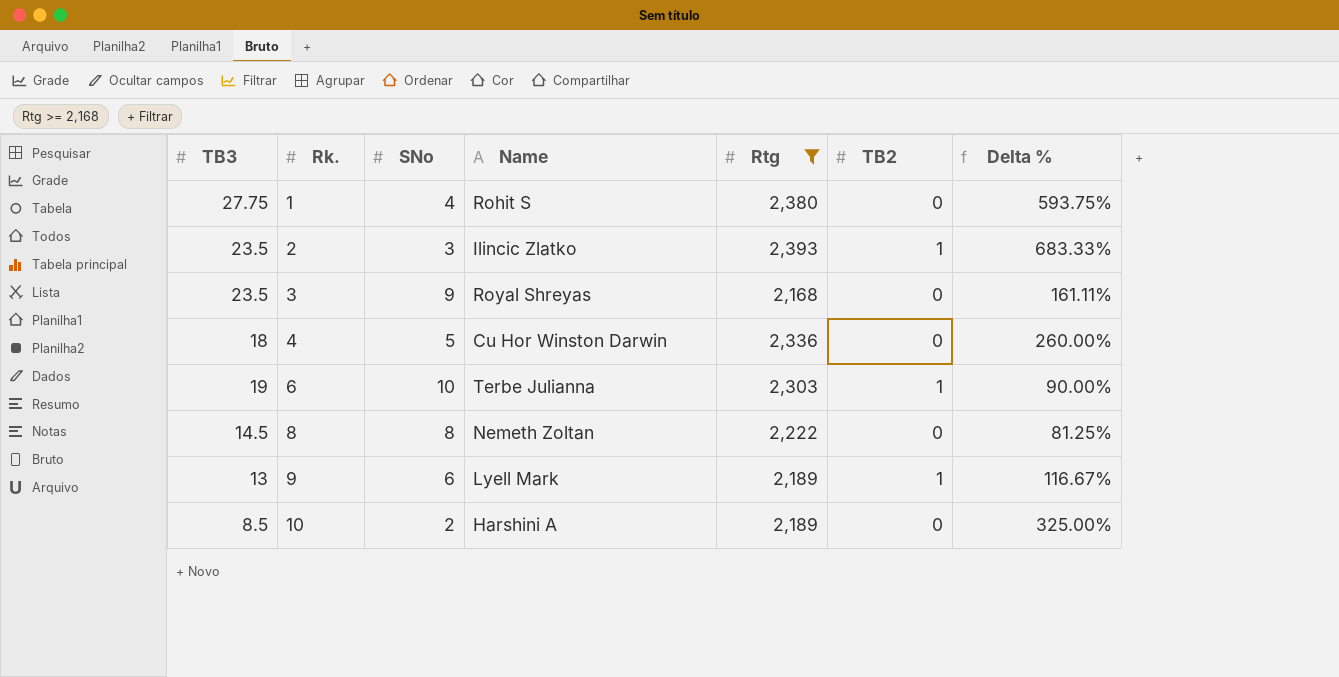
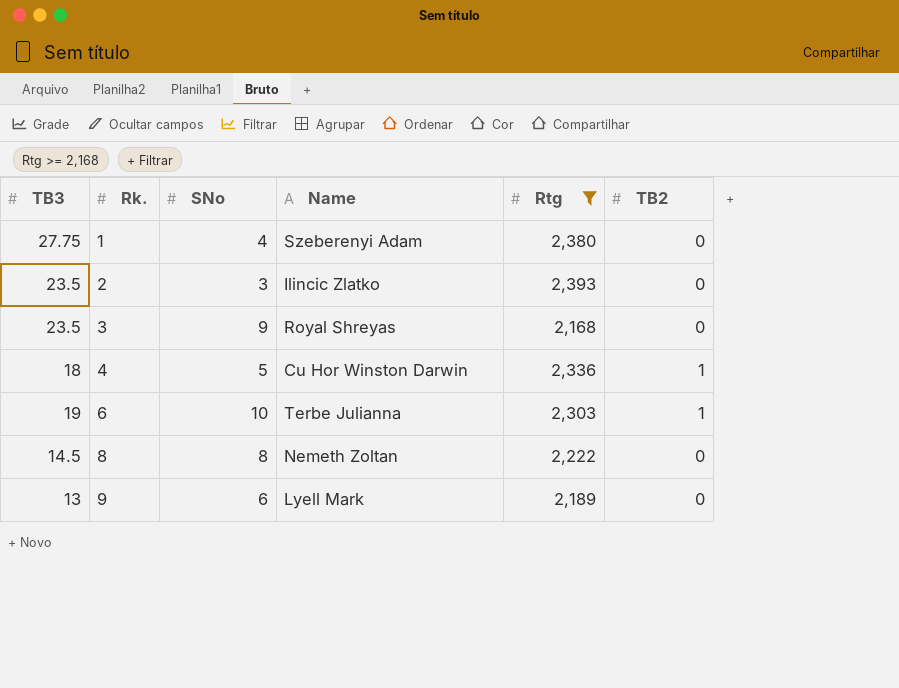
column Delta % | formula: ([TB3] - [SNo]) / [SNo] -> none
row 10: 8.5 | 2 | Harshini A | 2,189 | 0 | 325.00% -> none
1 | Name: Rohit S -> Szeberenyi Adam
2 | TB2: 1 -> 0
4 | TB2: 0 -> 1
9 | TB2: 1 -> 0

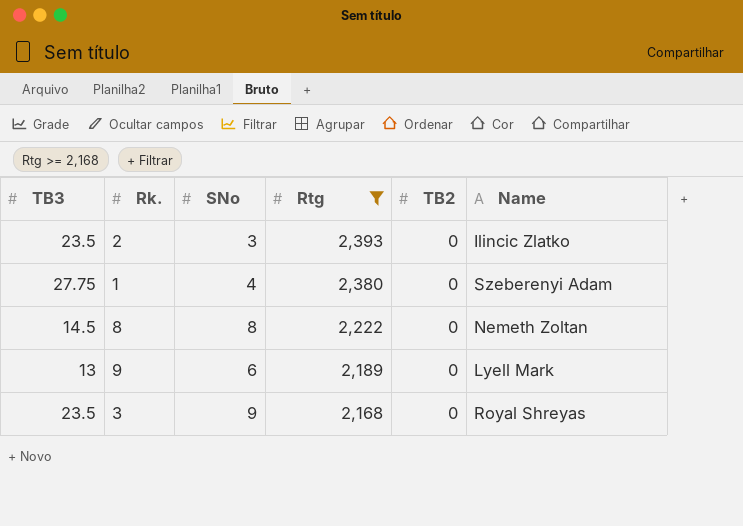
row order: Rk. ascending -> Rtg descending
column Name | position: 4 -> 6
row 4: 18 | 5 | Cu Hor Winston Darwin | 2,336 | 1 -> none
row 6: 19 | 10 | Terbe Julianna | 2,303 | 1 -> none

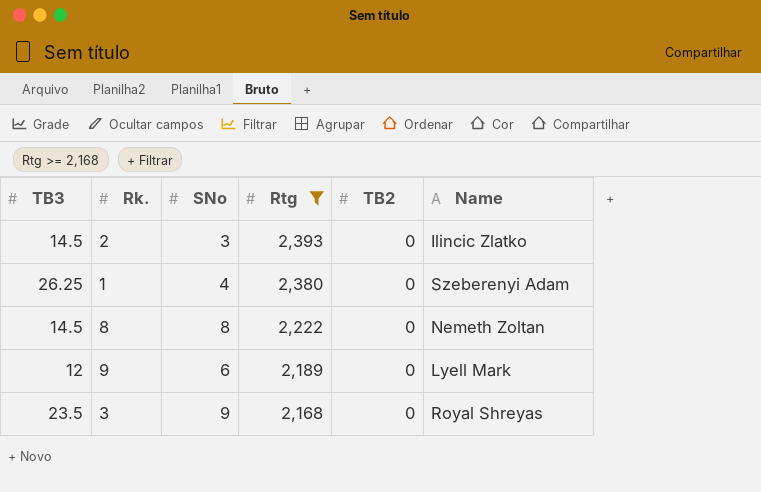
2 | TB3: 23.5 -> 14.5
1 | TB3: 27.75 -> 26.25
9 | TB3: 13 -> 12

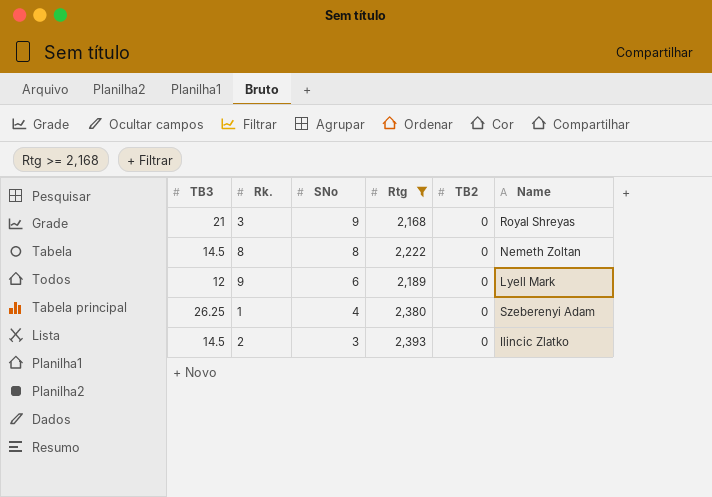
row order: Rtg descending -> SNo descending
3 | TB3: 23.5 -> 21

